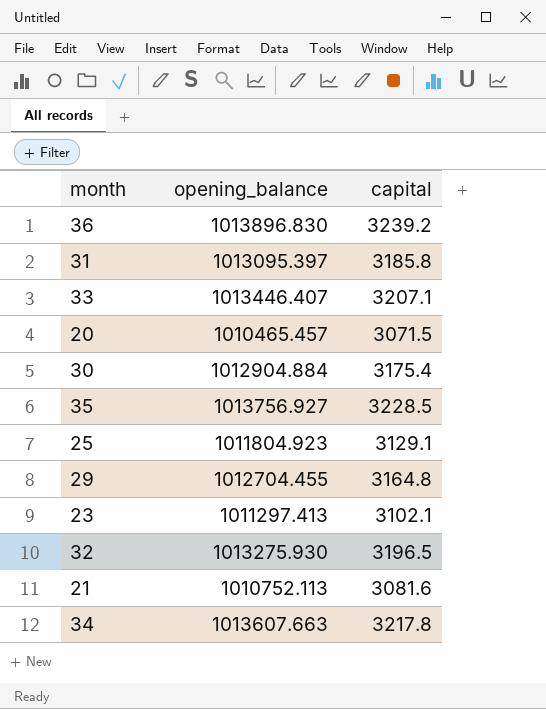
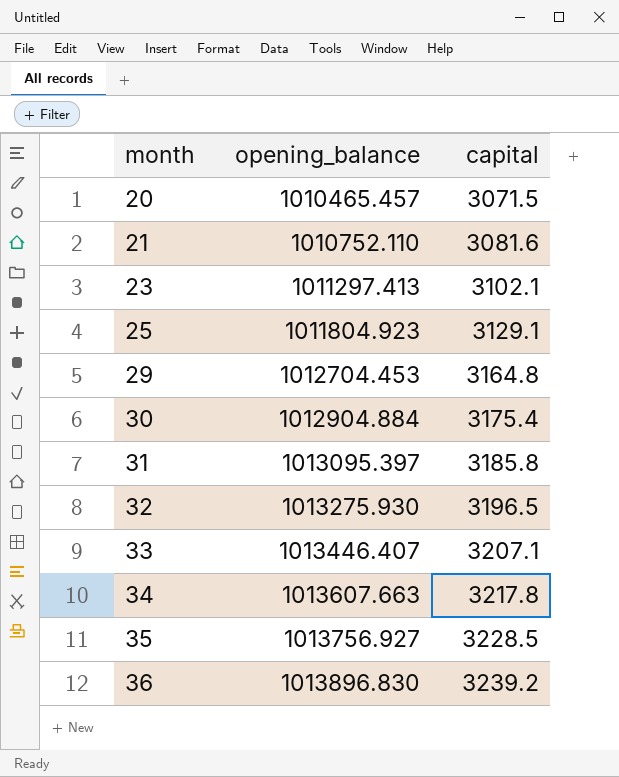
row order: none -> month ascending
21 | opening_balance: 1010752.113 -> 1010752.110
29 | opening_balance: 1012704.455 -> 1012704.453

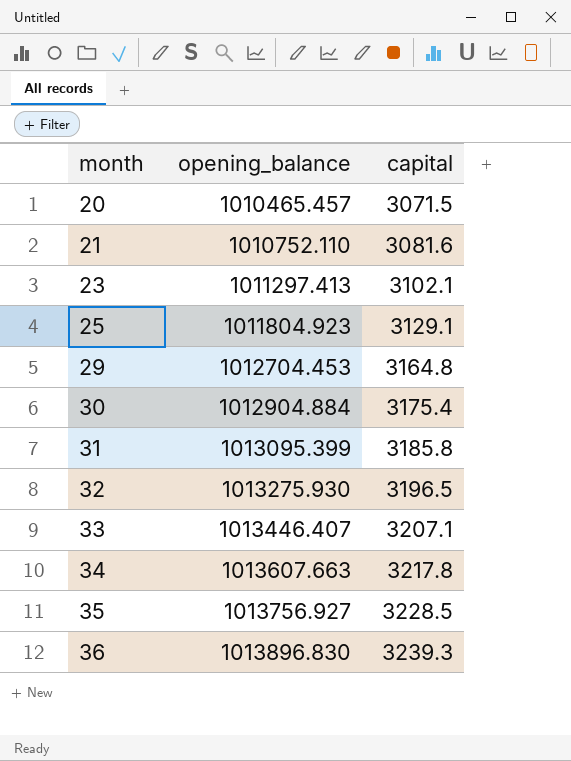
31 | opening_balance: 1013095.397 -> 1013095.399
36 | capital: 3239.2 -> 3239.3

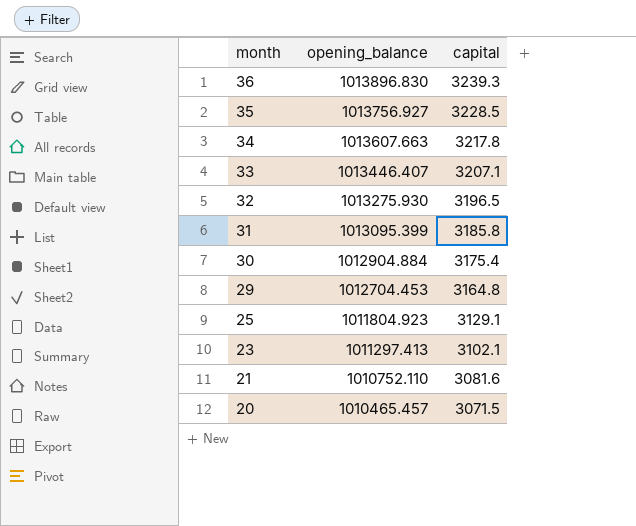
row order: month ascending -> month descending

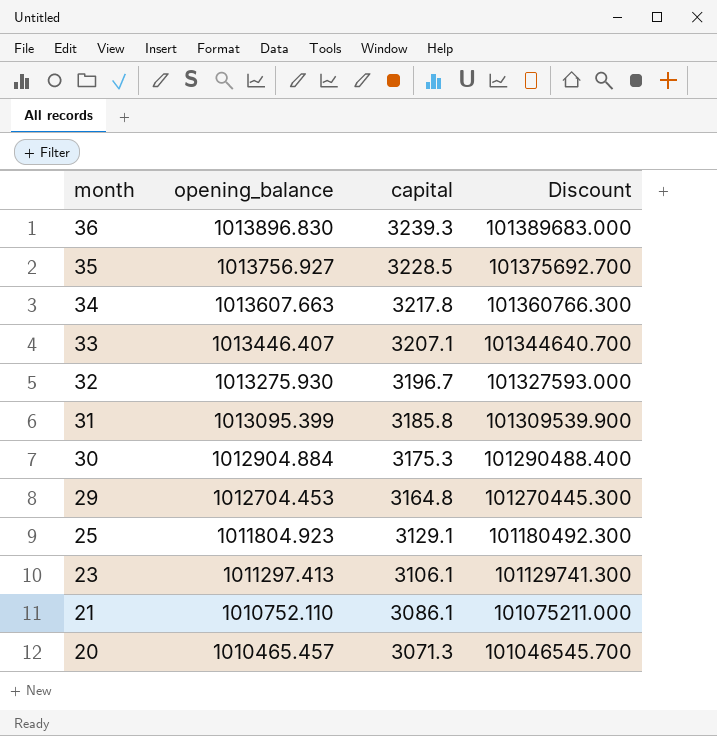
column Discount | formula: none -> [opening_balance] * 100
32 | capital: 3196.5 -> 3196.7
30 | capital: 3175.4 -> 3175.3
23 | capital: 3102.1 -> 3106.1
21 | capital: 3081.6 -> 3086.1
20 | capital: 3071.5 -> 3071.3

